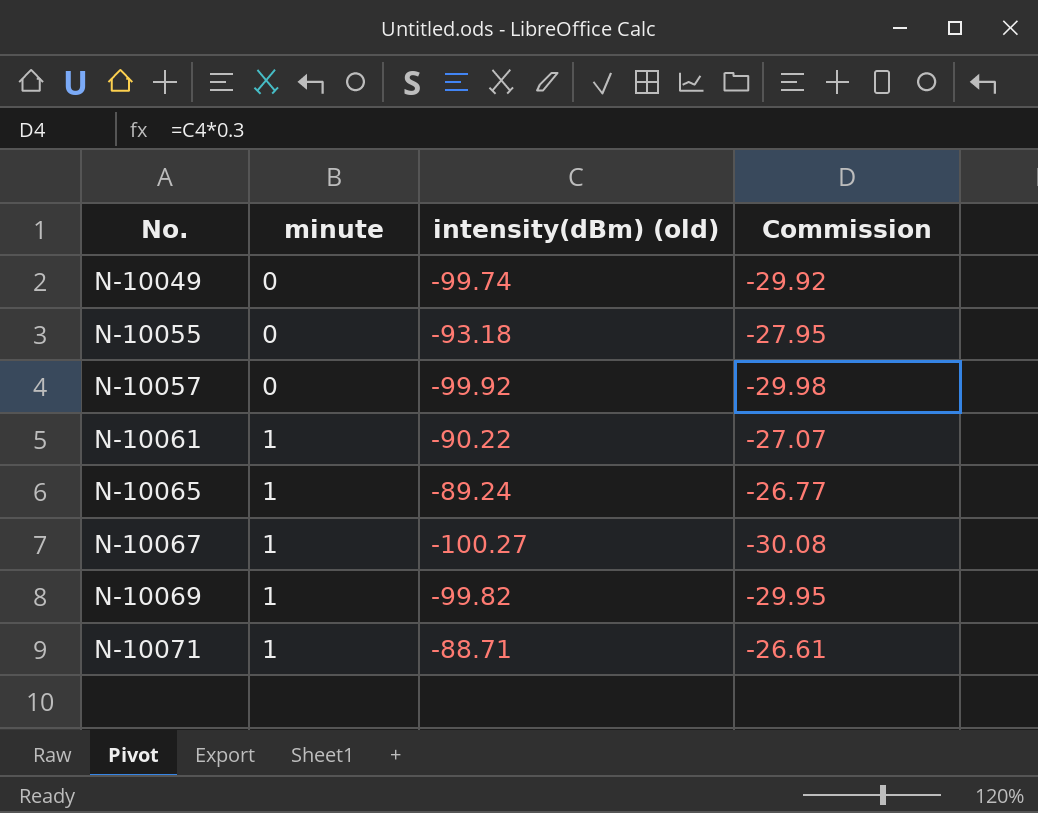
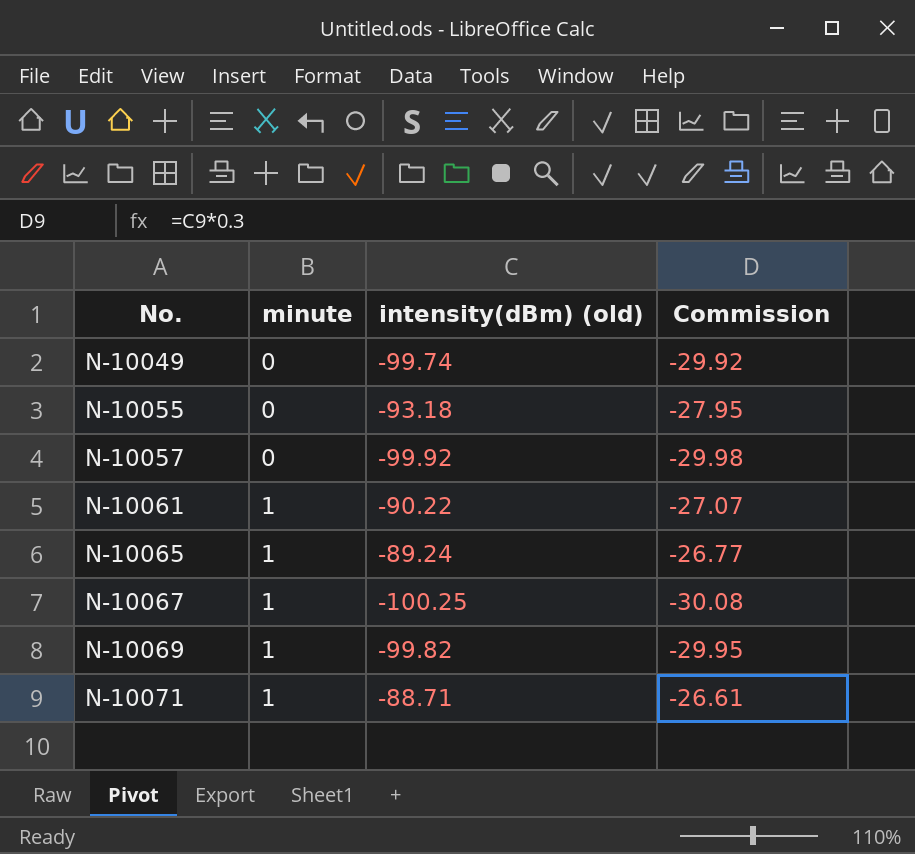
N-10067 | intensity(dBm) (old): -100.27 -> -100.25

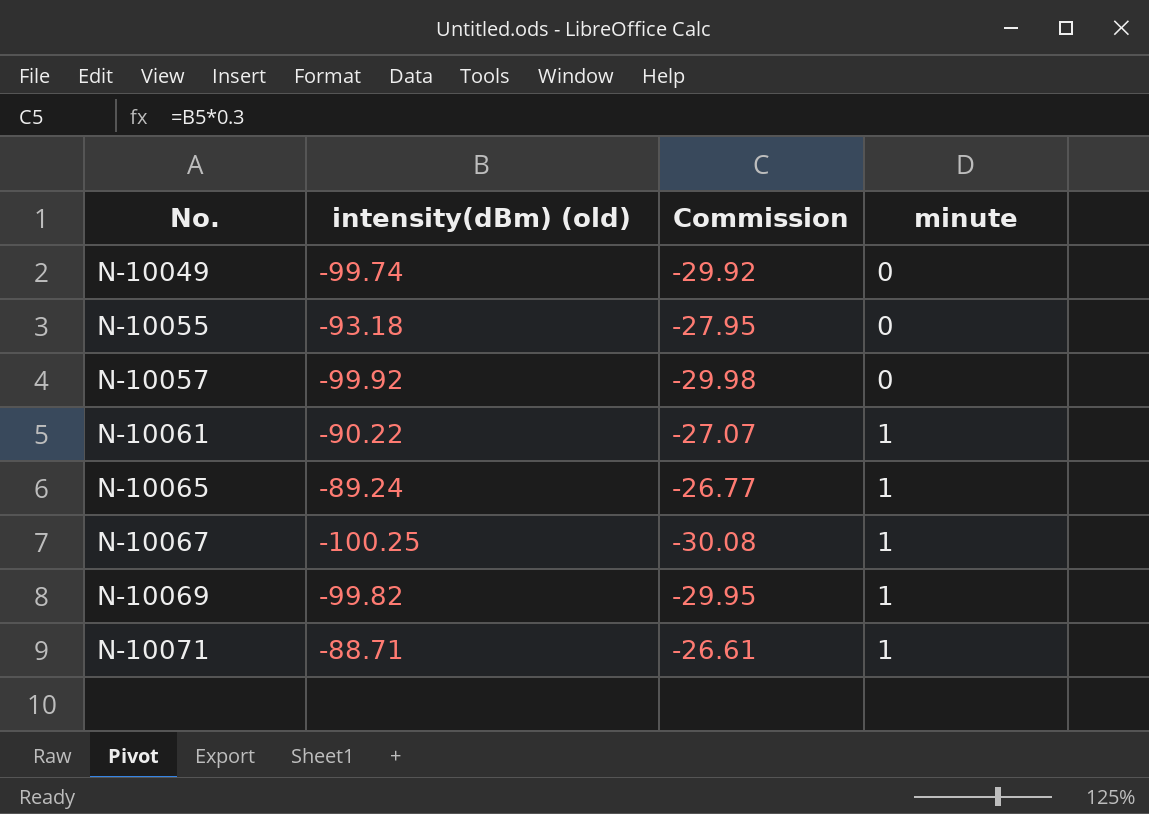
column minute | position: 2 -> 4

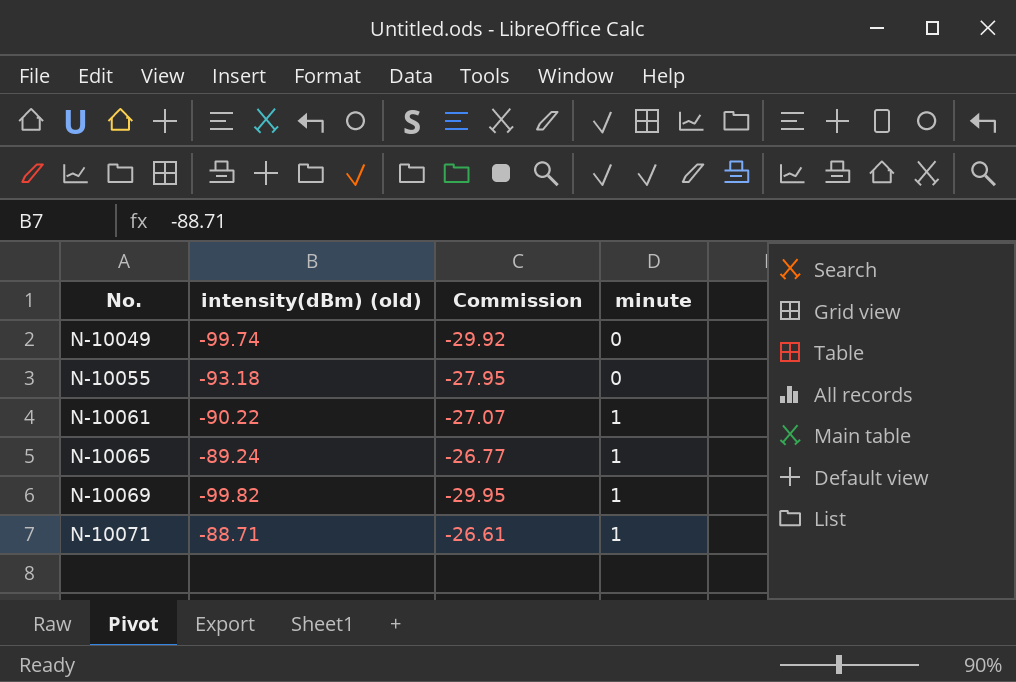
row N-10057: -99.92 | -29.98 | 0 -> none
row N-10067: -100.25 | -30.08 | 1 -> none

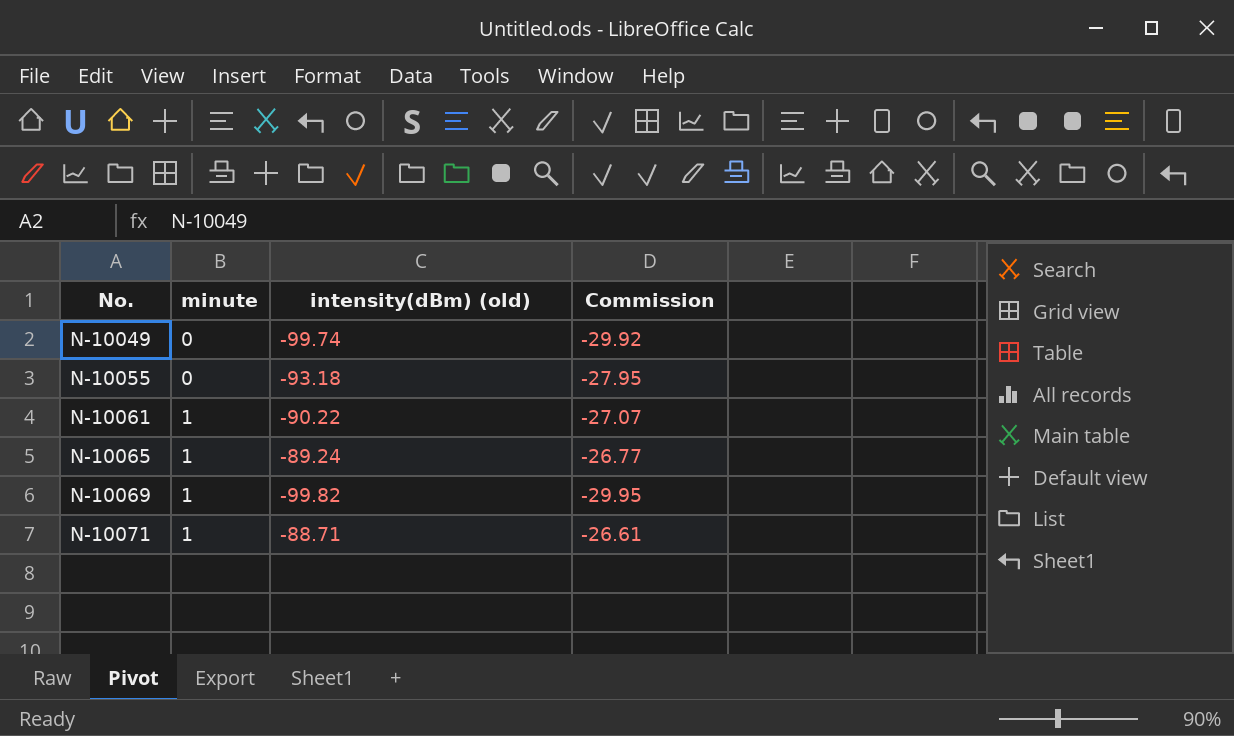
column minute | position: 4 -> 2

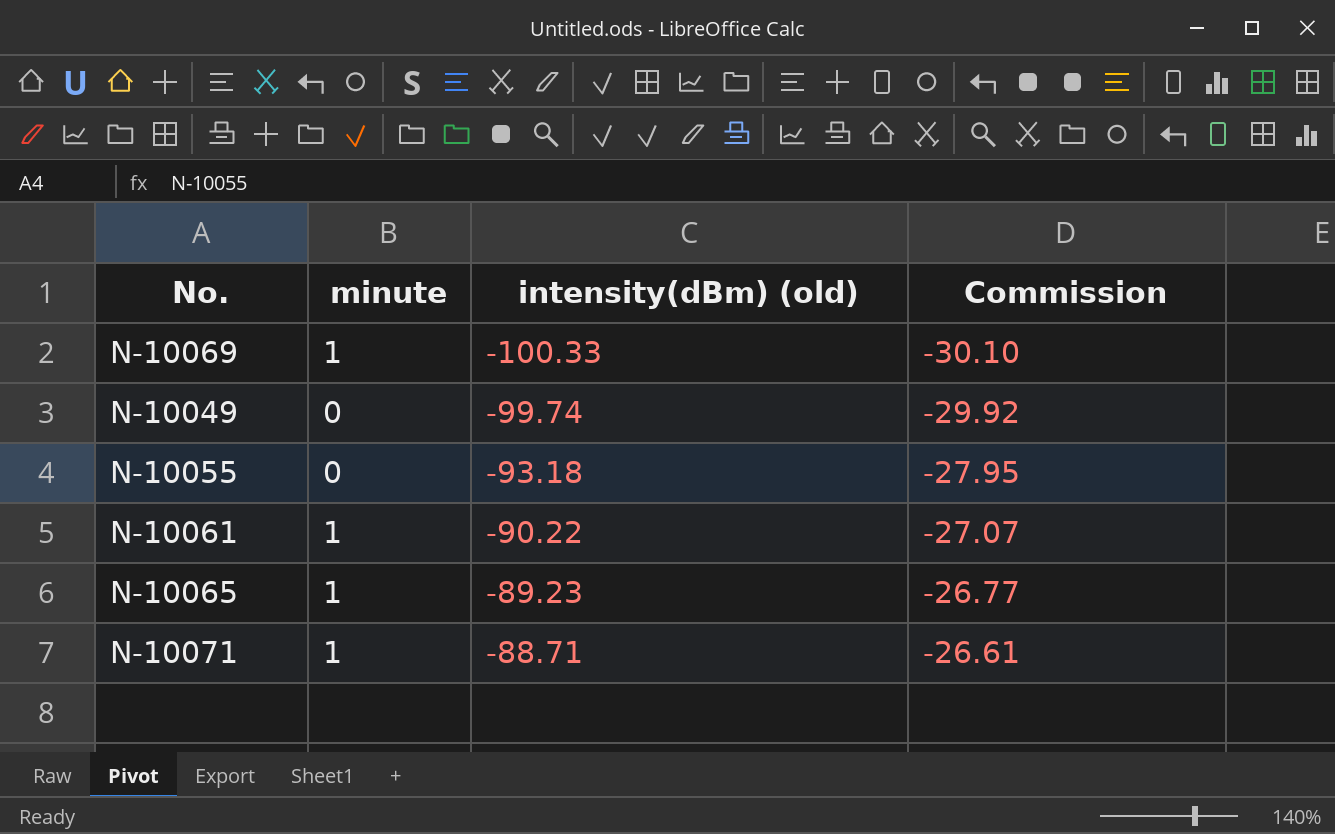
row order: No. ascending -> intensity(dBm) (old) ascending
N-10069 | intensity(dBm) (old): -99.82 -> -100.33
N-10069 | Commission: -29.95 -> -30.10
N-10065 | intensity(dBm) (old): -89.24 -> -89.23

